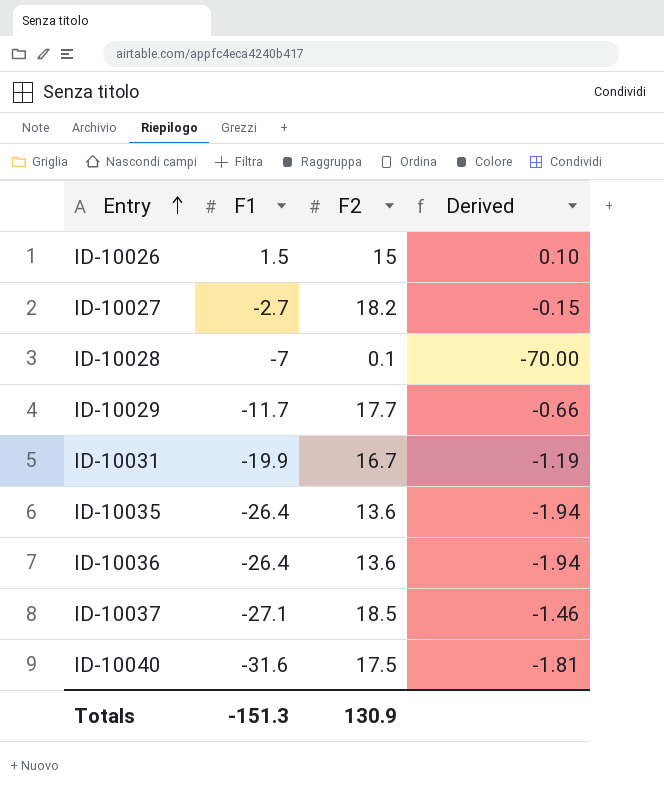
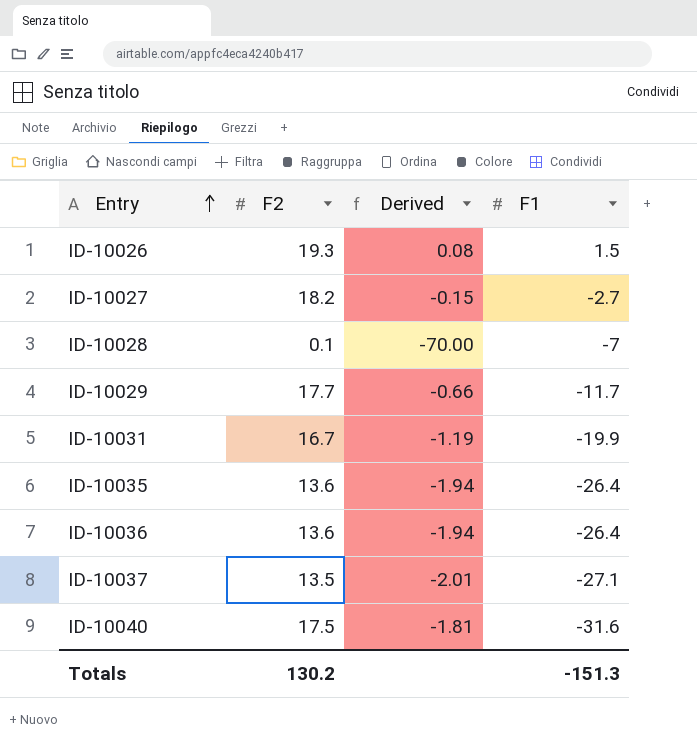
column F1 | position: 2 -> 4
ID-10026 | F2: 15 -> 19.3
ID-10026 | Derived: 0.10 -> 0.08
ID-10037 | F2: 18.5 -> 13.5
ID-10037 | Derived: -1.46 -> -2.01
Totals | F2: 130.9 -> 130.2

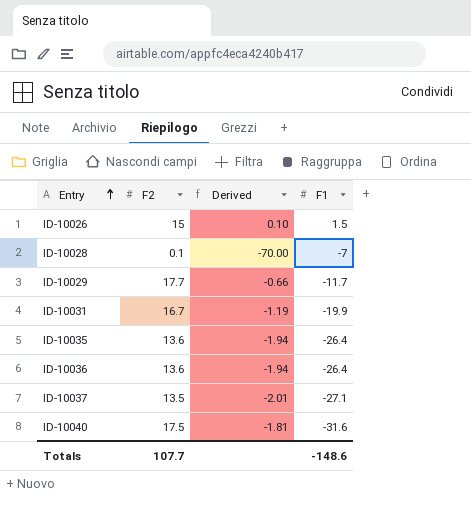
row ID-10027: 18.2 | -0.15 | -2.7 -> none
ID-10026 | F2: 19.3 -> 15
ID-10026 | Derived: 0.08 -> 0.10
Totals | F2: 130.2 -> 107.7
Totals | F1: -151.3 -> -148.6

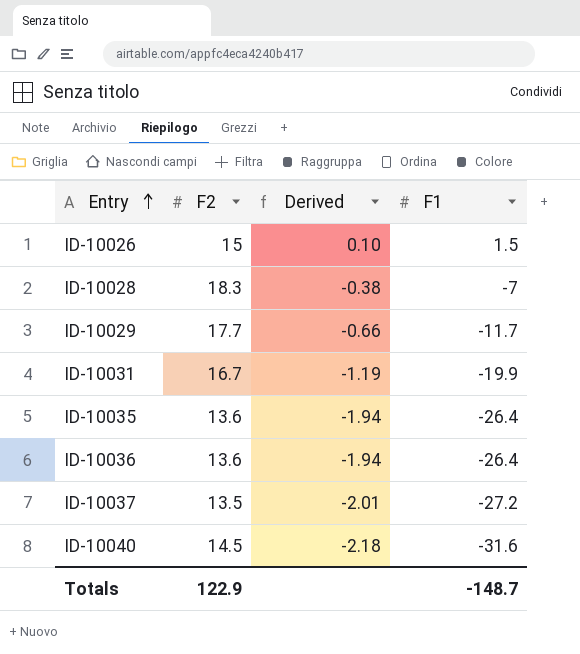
ID-10028 | F2: 0.1 -> 18.3
ID-10028 | Derived: -70.00 -> -0.38
ID-10037 | F1: -27.1 -> -27.2
ID-10040 | F2: 17.5 -> 14.5
ID-10040 | Derived: -1.81 -> -2.18
Totals | F2: 107.7 -> 122.9
Totals | F1: -148.6 -> -148.7

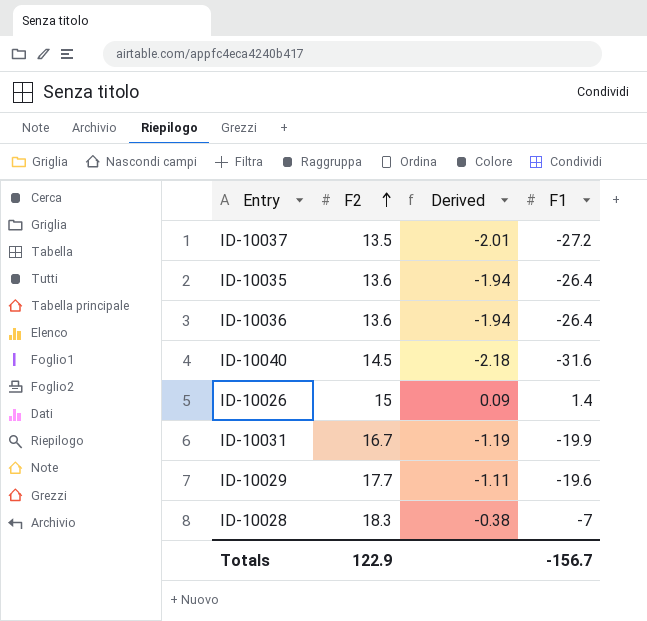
row order: Entry ascending -> F2 ascending
ID-10026 | Derived: 0.10 -> 0.09
ID-10026 | F1: 1.5 -> 1.4
ID-10029 | Derived: -0.66 -> -1.11
ID-10029 | F1: -11.7 -> -19.6
Totals | F1: -148.7 -> -156.7

